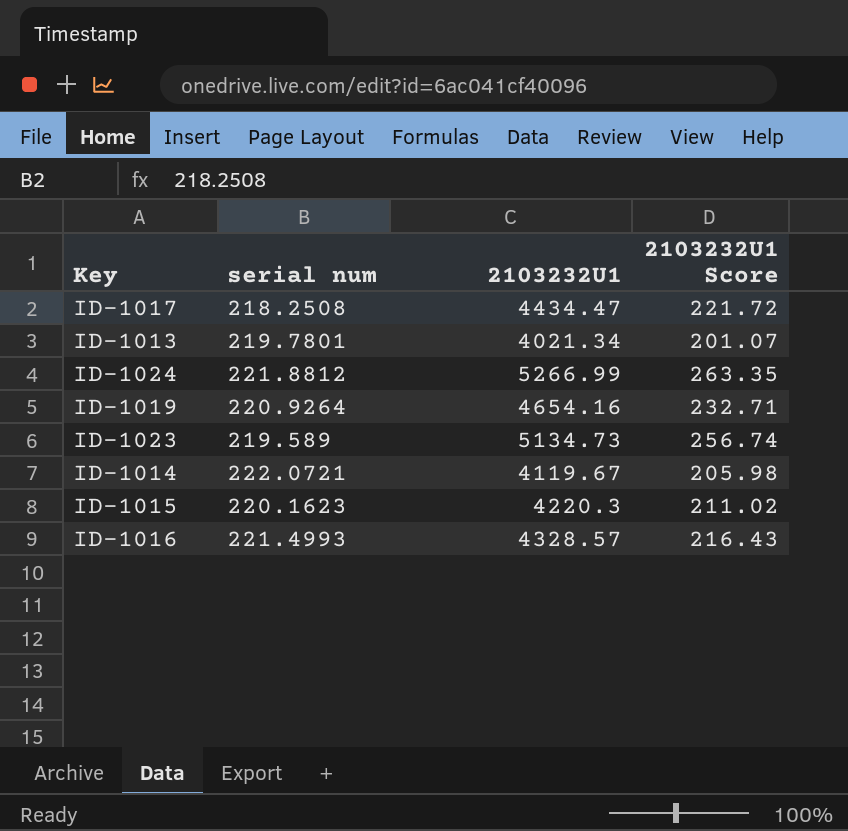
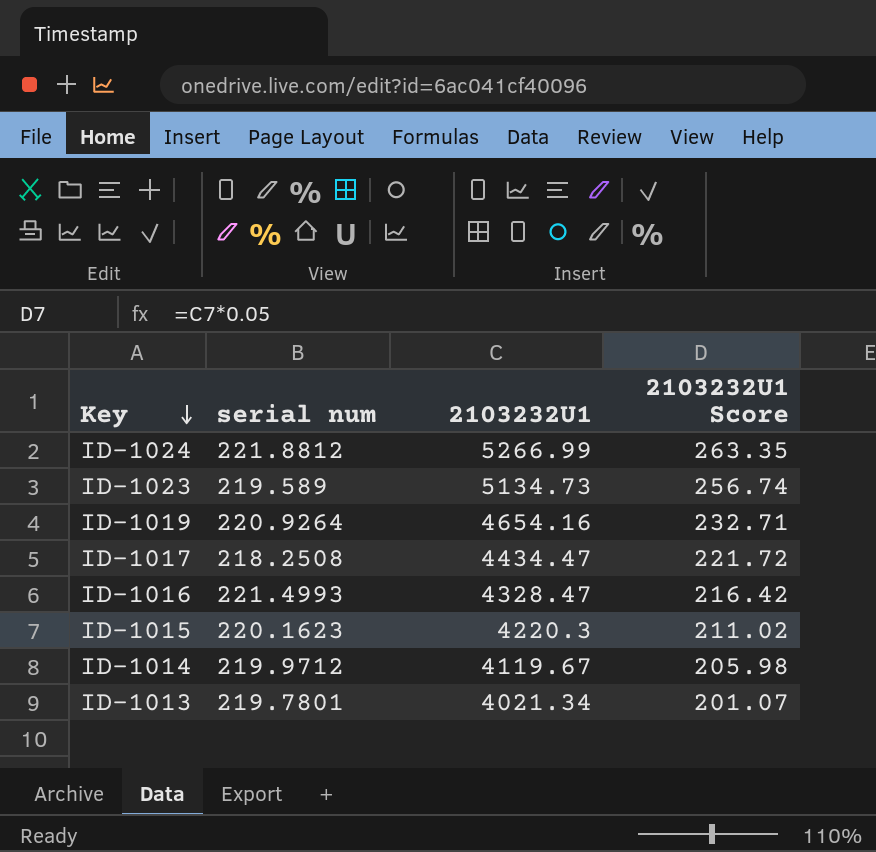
row order: none -> Key descending
ID-1016 | 2103232U1: 4328.57 -> 4328.47
ID-1016 | 2103232U1 Score: 216.43 -> 216.42
ID-1014 | serial num: 222.0721 -> 219.9712

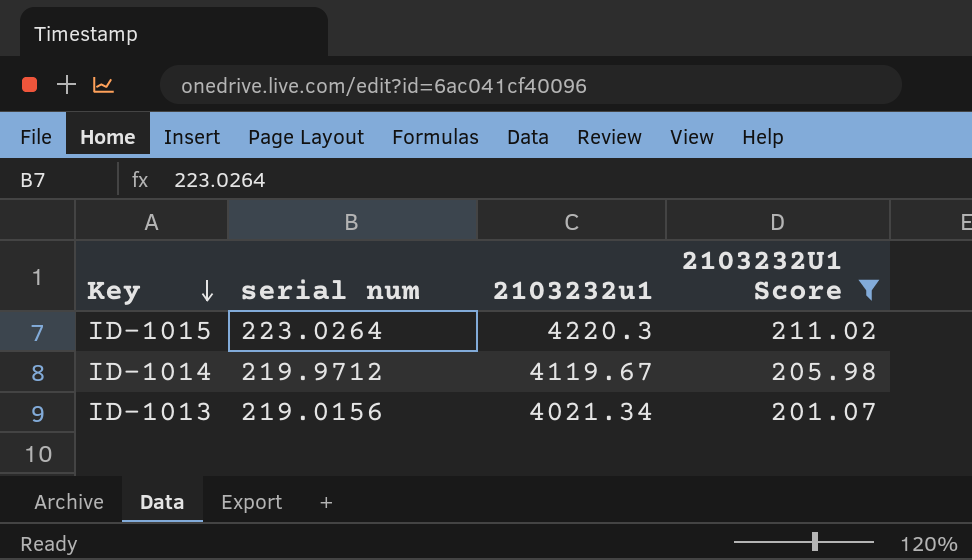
filter: none -> 2103232U1 Score <= 211.02
column name: 2103232U1 -> 2103232u1
ID-1015 | serial num: 220.1623 -> 223.0264
ID-1013 | serial num: 219.7801 -> 219.0156

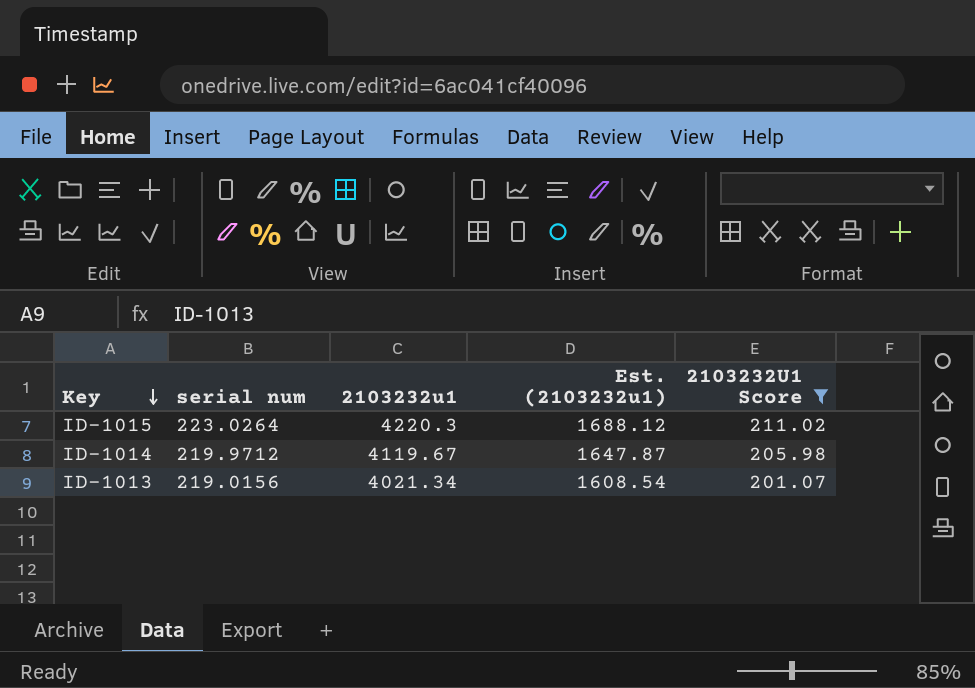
column Est. (2103232u1) | formula: none -> [2103232u1] * 0.4

